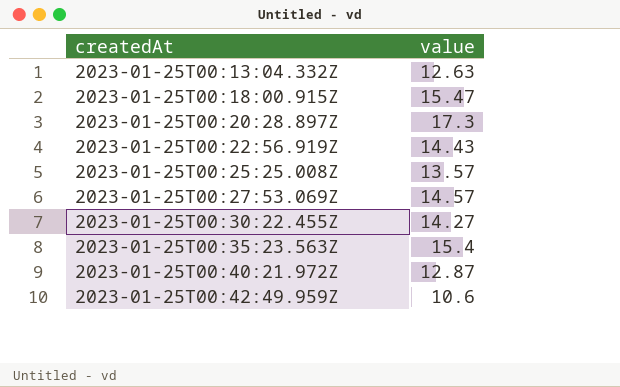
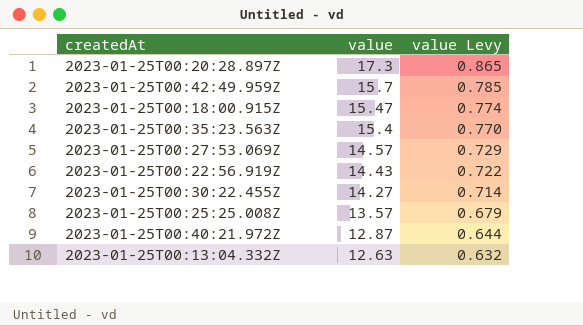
row order: createdAt ascending -> value descending
column value Levy | formula: none -> [value] * 0.05
2023-01-25T00:42:49.959Z | value: 10.6 -> 15.7

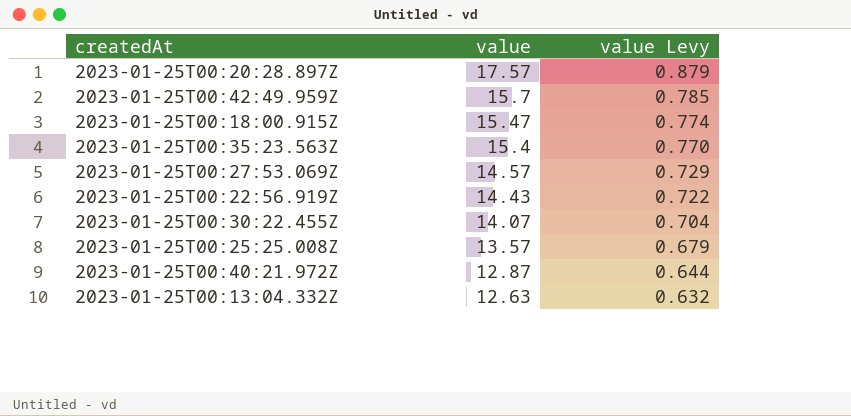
2023-01-25T00:20:28.897Z | value: 17.3 -> 17.57
2023-01-25T00:20:28.897Z | value Levy: 0.865 -> 0.879
2023-01-25T00:30:22.455Z | value: 14.27 -> 14.07
2023-01-25T00:30:22.455Z | value Levy: 0.714 -> 0.704

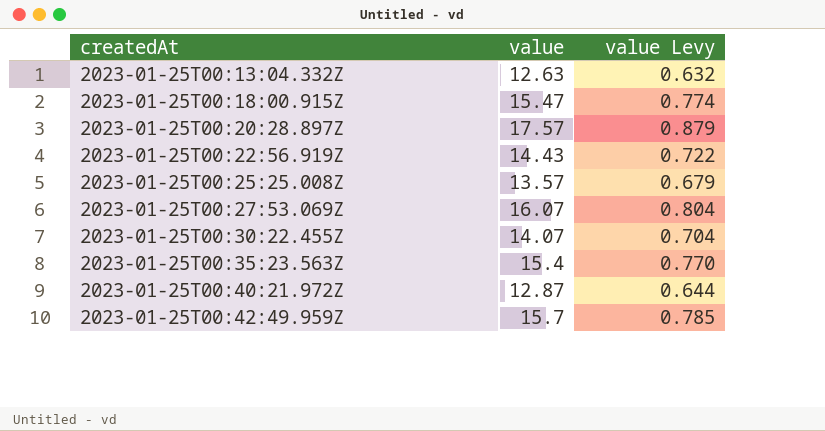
row order: value descending -> createdAt ascending
2023-01-25T00:27:53.069Z | value: 14.57 -> 16.07
2023-01-25T00:27:53.069Z | value Levy: 0.729 -> 0.804

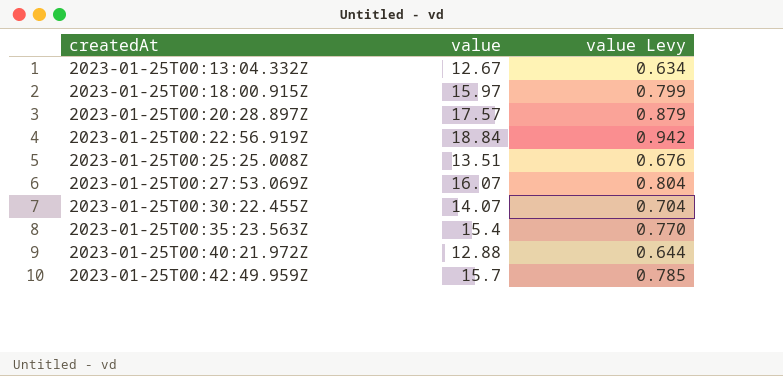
2023-01-25T00:13:04.332Z | value: 12.63 -> 12.67
2023-01-25T00:13:04.332Z | value Levy: 0.632 -> 0.634
2023-01-25T00:18:00.915Z | value: 15.47 -> 15.97
2023-01-25T00:18:00.915Z | value Levy: 0.774 -> 0.799
2023-01-25T00:22:56.919Z | value: 14.43 -> 18.84
2023-01-25T00:22:56.919Z | value Levy: 0.722 -> 0.942
2023-01-25T00:25:25.008Z | value: 13.57 -> 13.51
2023-01-25T00:25:25.008Z | value Levy: 0.679 -> 0.676
2023-01-25T00:40:21.972Z | value: 12.87 -> 12.88

